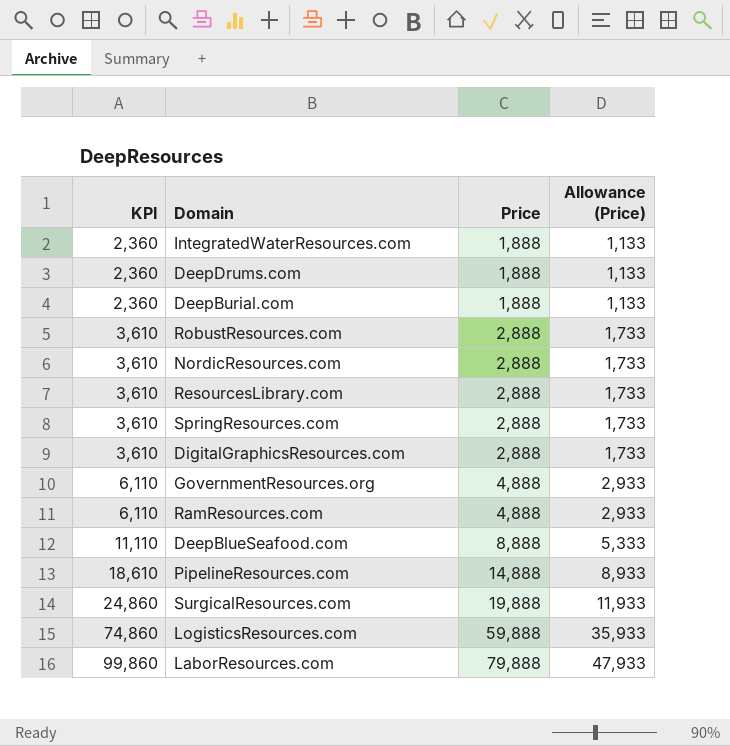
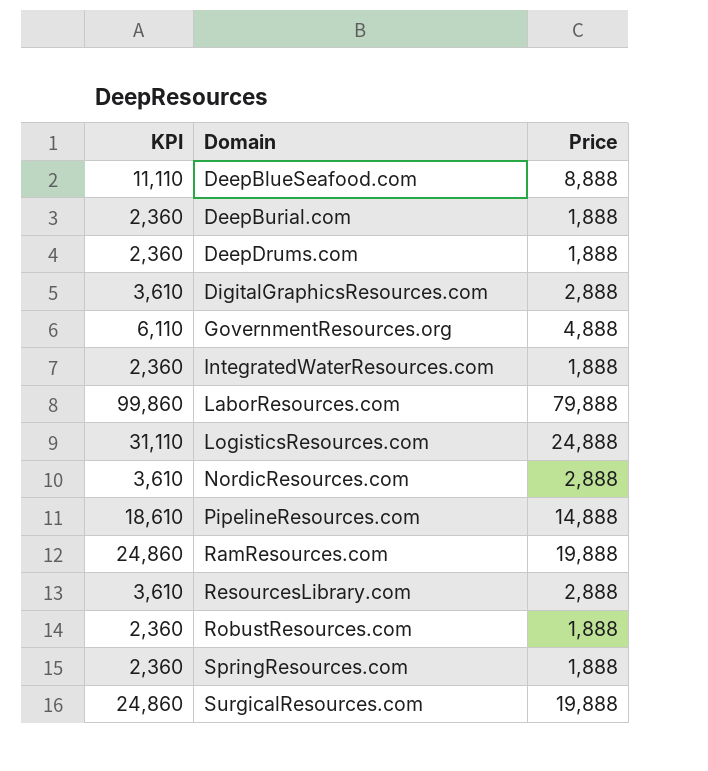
row order: KPI ascending -> Domain ascending
column Allowance (Price) | formula: [Price] * 0.6 -> none
LogisticsResources.com | KPI: 74,860 -> 31,110
LogisticsResources.com | Price: 59,888 -> 24,888
RamResources.com | KPI: 6,110 -> 24,860
RamResources.com | Price: 4,888 -> 19,888
RobustResources.com | KPI: 3,610 -> 2,360
RobustResources.com | Price: 2,888 -> 1,888
SpringResources.com | KPI: 3,610 -> 2,360
SpringResources.com | Price: 2,888 -> 1,888

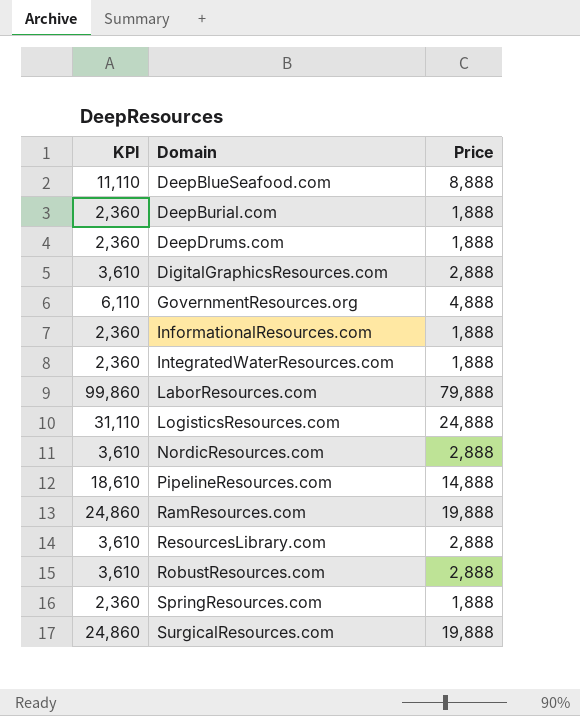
row InformationalResources.com: none -> 2,360 | 1,888
RobustResources.com | KPI: 2,360 -> 3,610
RobustResources.com | Price: 1,888 -> 2,888

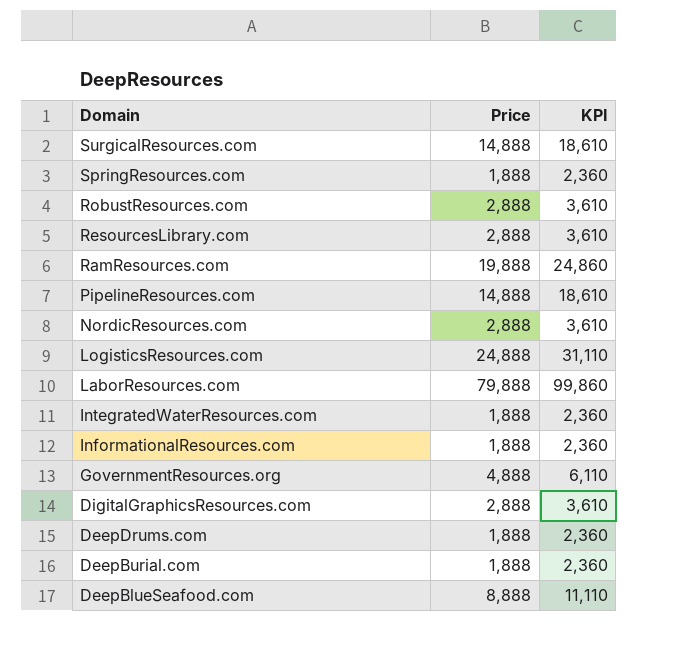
row order: Domain ascending -> Domain descending
column KPI | position: 1 -> 3
SurgicalResources.com | Price: 19,888 -> 14,888
SurgicalResources.com | KPI: 24,860 -> 18,610

